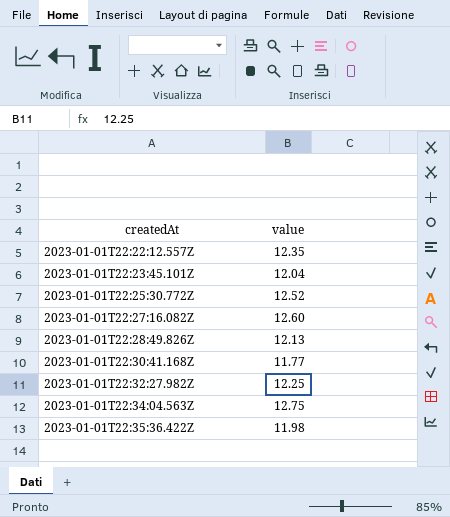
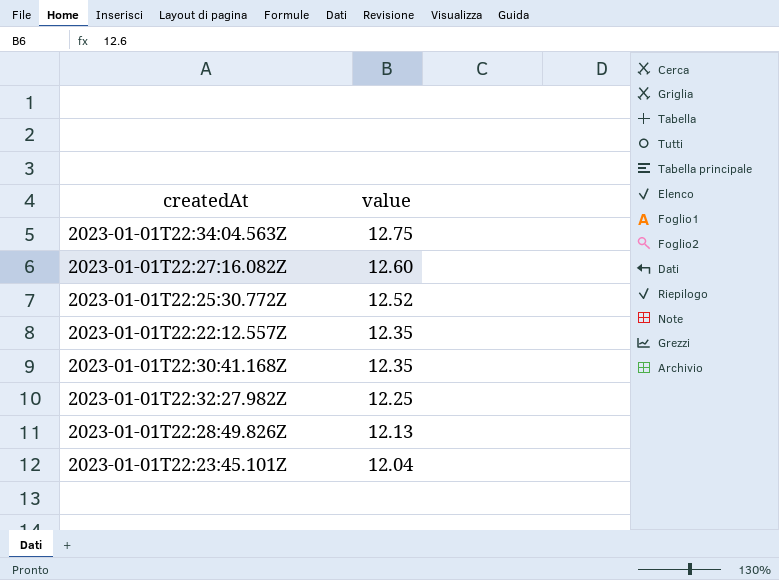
row order: createdAt ascending -> value descending
row 2023-01-01T22:35:36.422Z: 11.98 -> none
2023-01-01T22:30:41.168Z | value: 11.77 -> 12.35

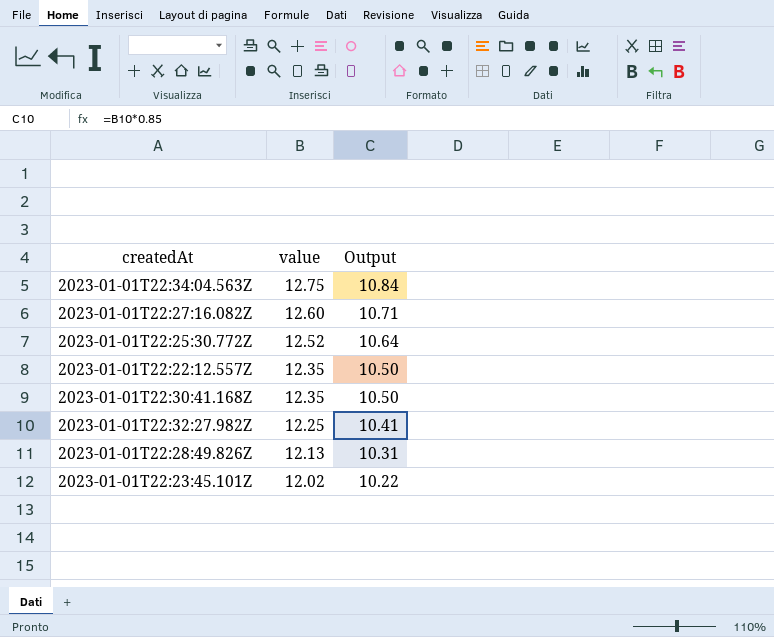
column Output | formula: none -> [value] * 0.85
2023-01-01T22:23:45.101Z | value: 12.04 -> 12.02

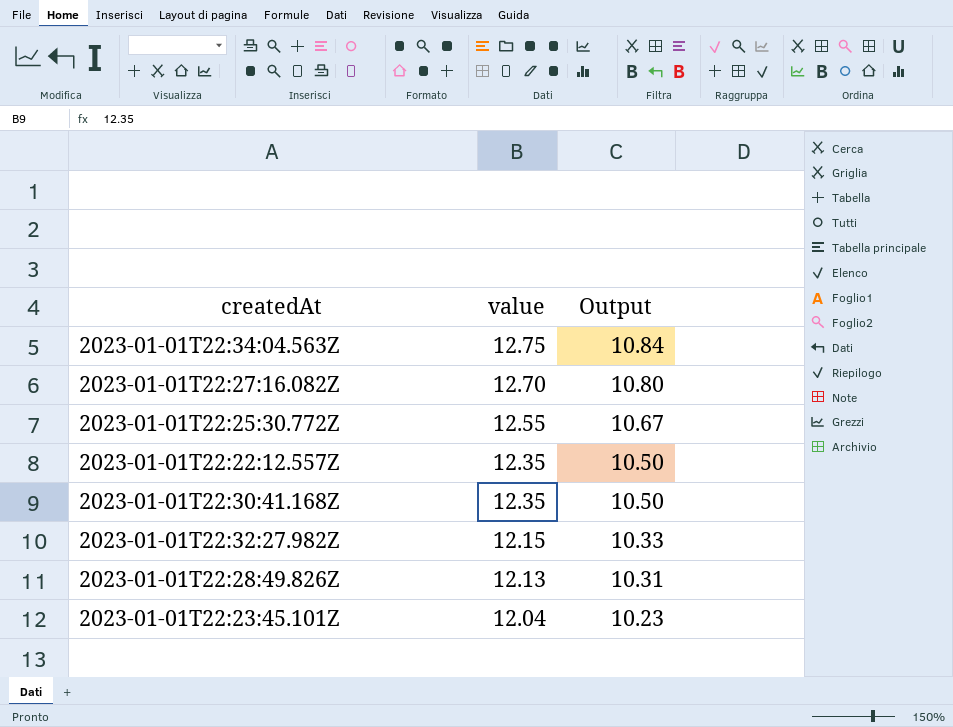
2023-01-01T22:27:16.082Z | value: 12.60 -> 12.70
2023-01-01T22:27:16.082Z | Output: 10.71 -> 10.80
2023-01-01T22:25:30.772Z | value: 12.52 -> 12.55
2023-01-01T22:25:30.772Z | Output: 10.64 -> 10.67
2023-01-01T22:32:27.982Z | value: 12.25 -> 12.15
2023-01-01T22:32:27.982Z | Output: 10.41 -> 10.33
2023-01-01T22:23:45.101Z | value: 12.02 -> 12.04
2023-01-01T22:23:45.101Z | Output: 10.22 -> 10.23

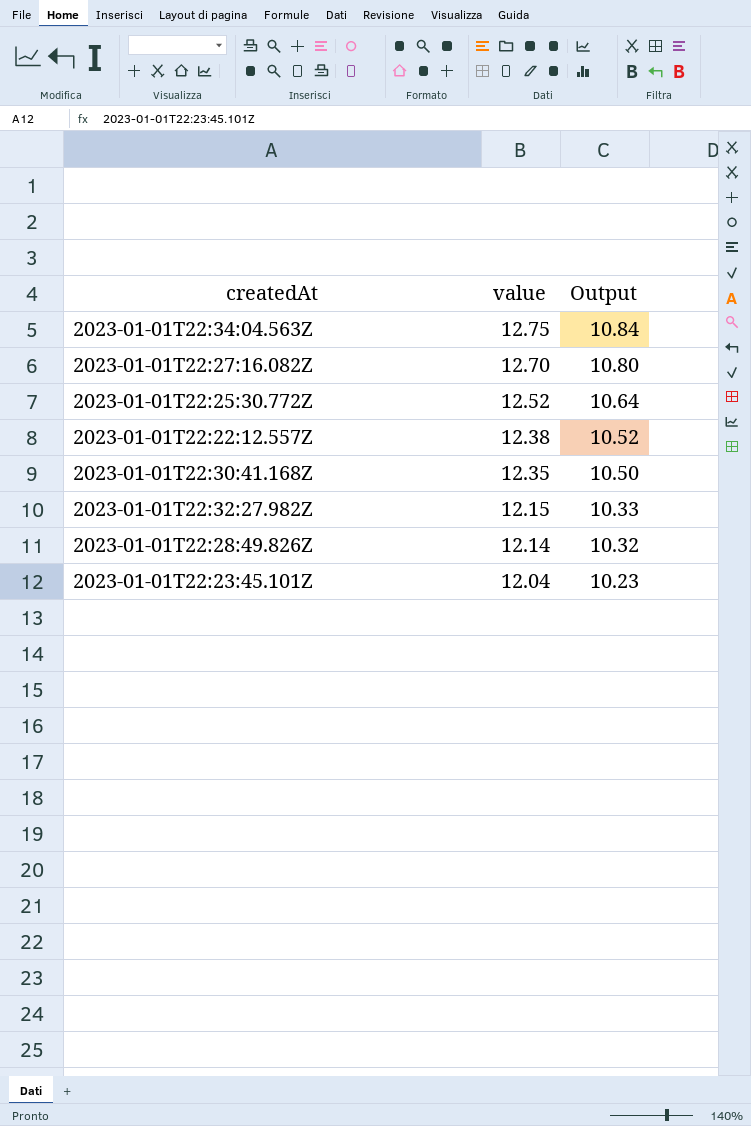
2023-01-01T22:25:30.772Z | value: 12.55 -> 12.52
2023-01-01T22:25:30.772Z | Output: 10.67 -> 10.64
2023-01-01T22:22:12.557Z | value: 12.35 -> 12.38
2023-01-01T22:22:12.557Z | Output: 10.50 -> 10.52
2023-01-01T22:28:49.826Z | value: 12.13 -> 12.14
2023-01-01T22:28:49.826Z | Output: 10.31 -> 10.32

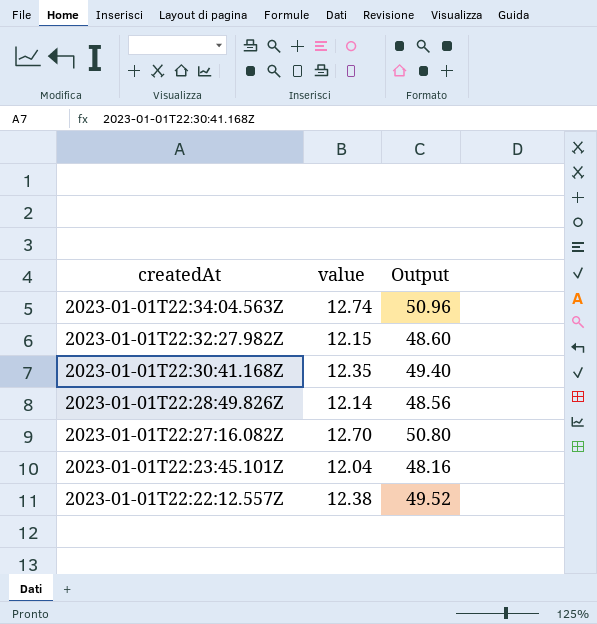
row order: value descending -> createdAt descending
column Output | formula: [value] * 0.85 -> [value] * 4
row 2023-01-01T22:25:30.772Z: 12.52 | 10.64 -> none
2023-01-01T22:34:04.563Z | value: 12.75 -> 12.74

